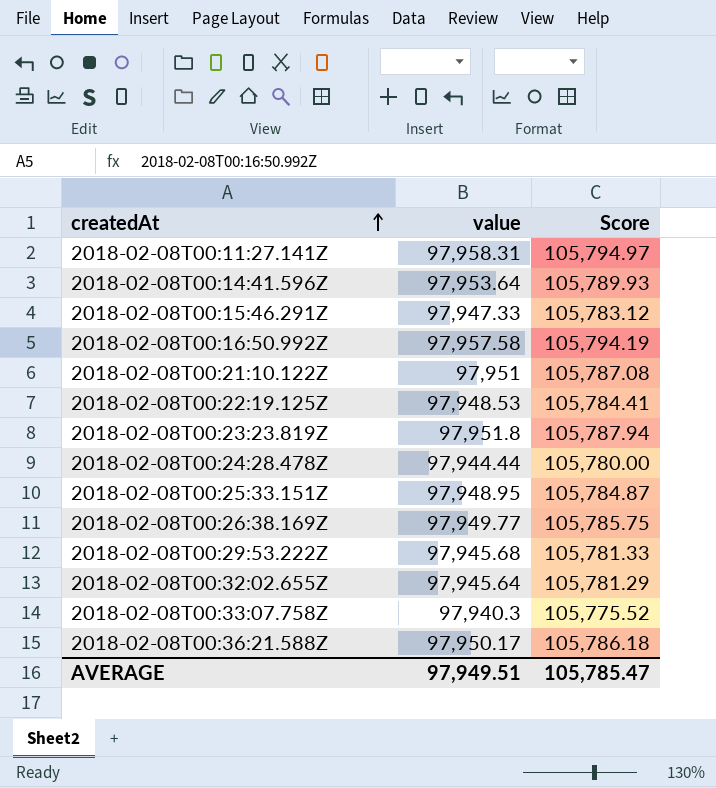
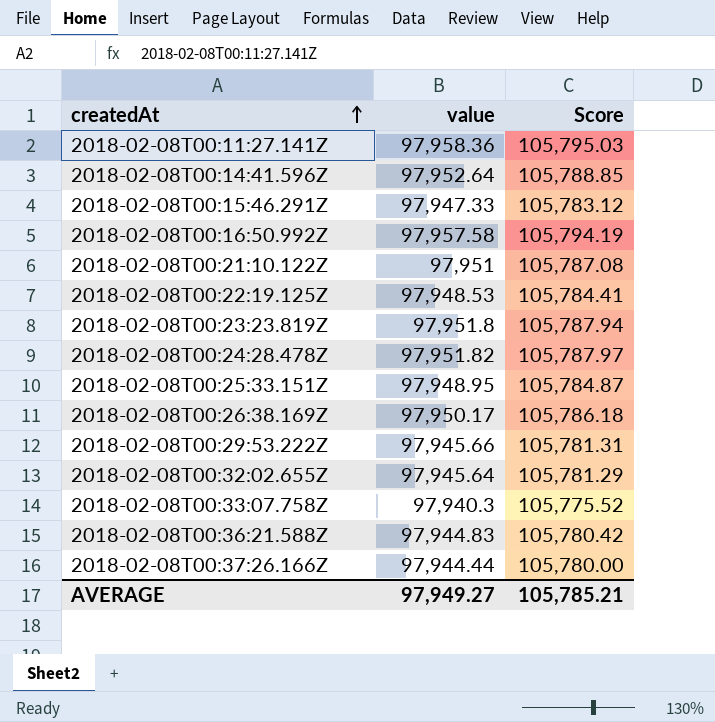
2018-02-08T00:11:27.141Z | value: 97,958.31 -> 97,958.36
2018-02-08T00:11:27.141Z | Score: 105,794.97 -> 105,795.03
2018-02-08T00:14:41.596Z | value: 97,953.64 -> 97,952.64
2018-02-08T00:14:41.596Z | Score: 105,789.93 -> 105,788.85
2018-02-08T00:24:28.478Z | value: 97,944.44 -> 97,951.82
2018-02-08T00:24:28.478Z | Score: 105,780.00 -> 105,787.97
2018-02-08T00:26:38.169Z | value: 97,949.77 -> 97,950.17
2018-02-08T00:26:38.169Z | Score: 105,785.75 -> 105,786.18
2018-02-08T00:29:53.222Z | value: 97,945.68 -> 97,945.66
2018-02-08T00:29:53.222Z | Score: 105,781.33 -> 105,781.31
2018-02-08T00:36:21.588Z | value: 97,950.17 -> 97,944.83
2018-02-08T00:36:21.588Z | Score: 105,786.18 -> 105,780.42
row 2018-02-08T00:37:26.166Z: none -> 97,944.44 | 105,780.00
AVERAGE | value: 97,949.51 -> 97,949.27
AVERAGE | Score: 105,785.47 -> 105,785.21

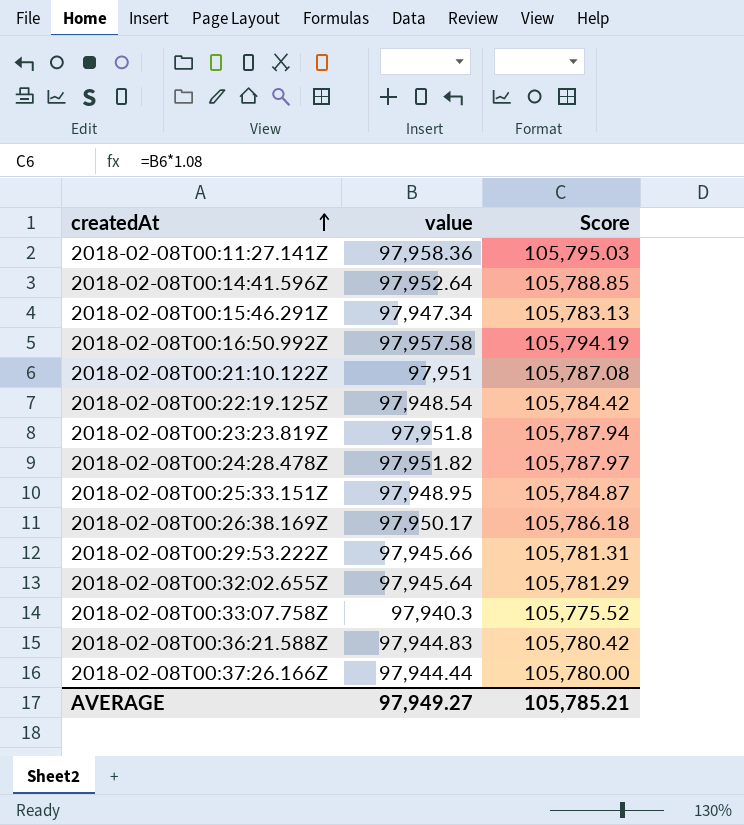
2018-02-08T00:15:46.291Z | value: 97,947.33 -> 97,947.34
2018-02-08T00:15:46.291Z | Score: 105,783.12 -> 105,783.13
2018-02-08T00:22:19.125Z | value: 97,948.53 -> 97,948.54
2018-02-08T00:22:19.125Z | Score: 105,784.41 -> 105,784.42

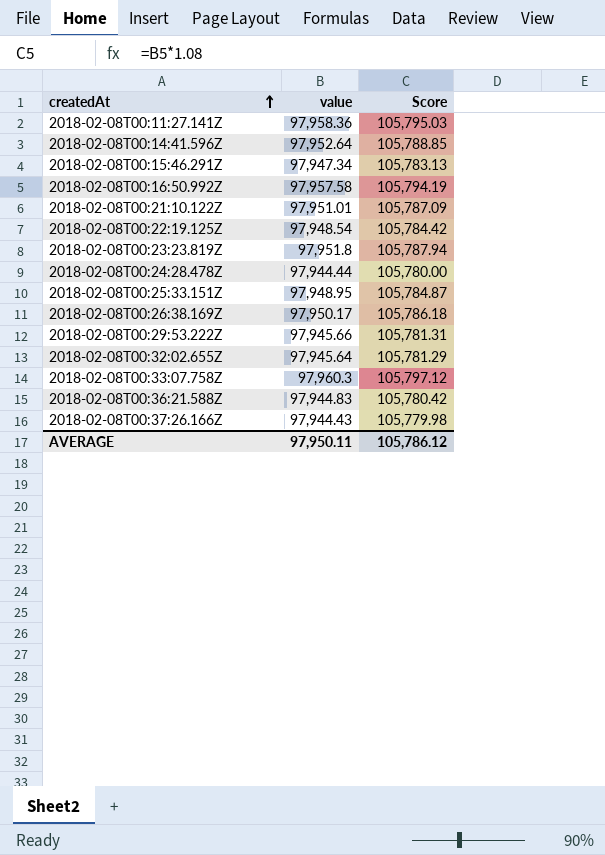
2018-02-08T00:21:10.122Z | value: 97,951 -> 97,951.01
2018-02-08T00:21:10.122Z | Score: 105,787.08 -> 105,787.09
2018-02-08T00:24:28.478Z | value: 97,951.82 -> 97,944.44
2018-02-08T00:24:28.478Z | Score: 105,787.97 -> 105,780.00
2018-02-08T00:33:07.758Z | value: 97,940.3 -> 97,960.3
2018-02-08T00:33:07.758Z | Score: 105,775.52 -> 105,797.12
2018-02-08T00:37:26.166Z | value: 97,944.44 -> 97,944.43
2018-02-08T00:37:26.166Z | Score: 105,780.00 -> 105,779.98
AVERAGE | value: 97,949.27 -> 97,950.11
AVERAGE | Score: 105,785.21 -> 105,786.12

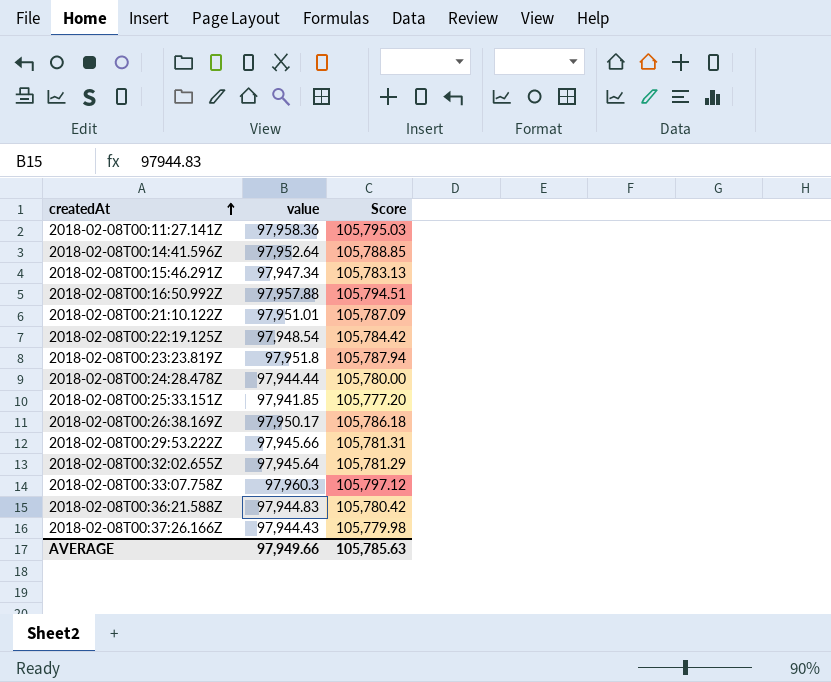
2018-02-08T00:16:50.992Z | value: 97,957.58 -> 97,957.88
2018-02-08T00:16:50.992Z | Score: 105,794.19 -> 105,794.51
2018-02-08T00:25:33.151Z | value: 97,948.95 -> 97,941.85
2018-02-08T00:25:33.151Z | Score: 105,784.87 -> 105,777.20
AVERAGE | value: 97,950.11 -> 97,949.66
AVERAGE | Score: 105,786.12 -> 105,785.63

